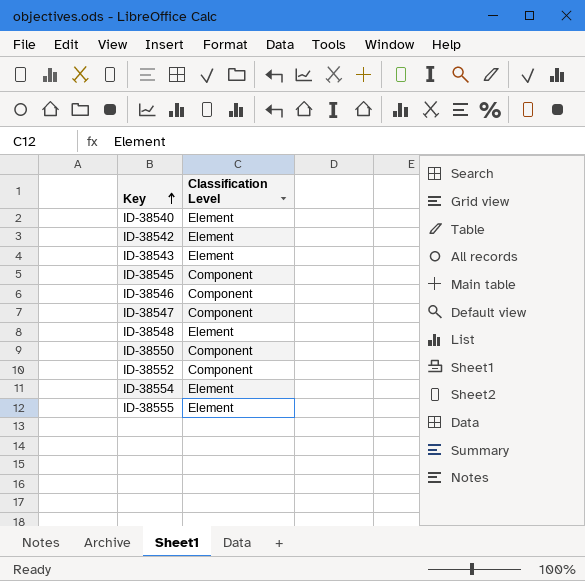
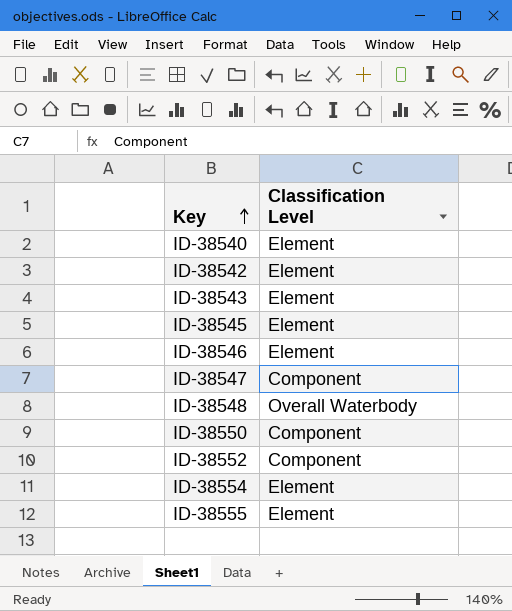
ID-38545 | Classification Level: Component -> Element
ID-38546 | Classification Level: Component -> Element
ID-38548 | Classification Level: Element -> Overall Waterbody

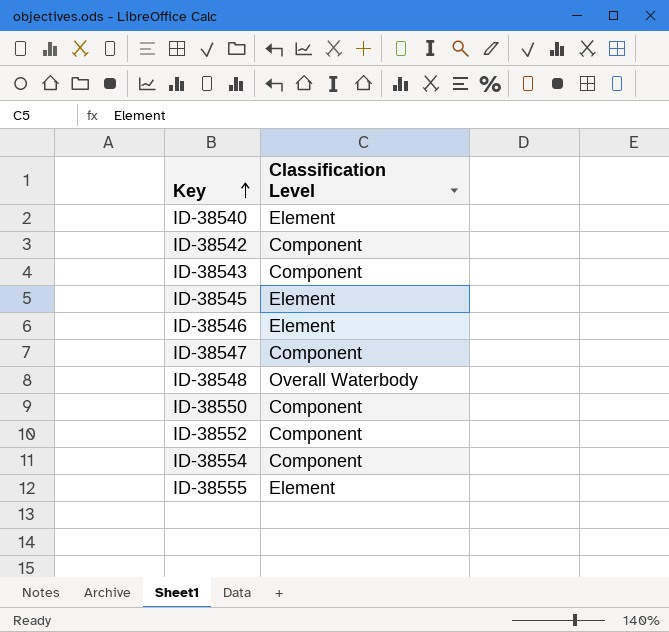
ID-38542 | Classification Level: Element -> Component
ID-38543 | Classification Level: Element -> Component
ID-38554 | Classification Level: Element -> Component

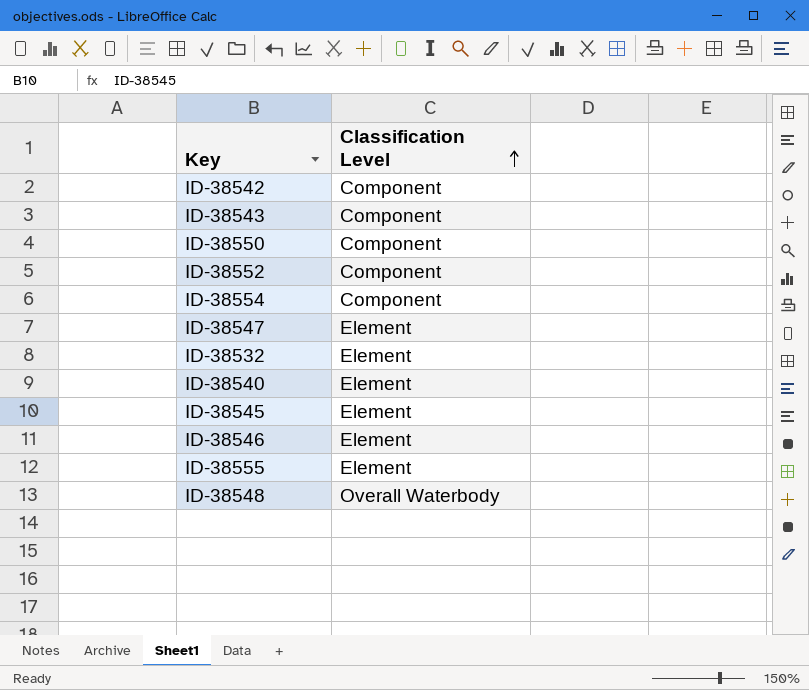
row order: Key ascending -> Classification Level ascending
ID-38547 | Classification Level: Component -> Element
row ID-38532: none -> Element

